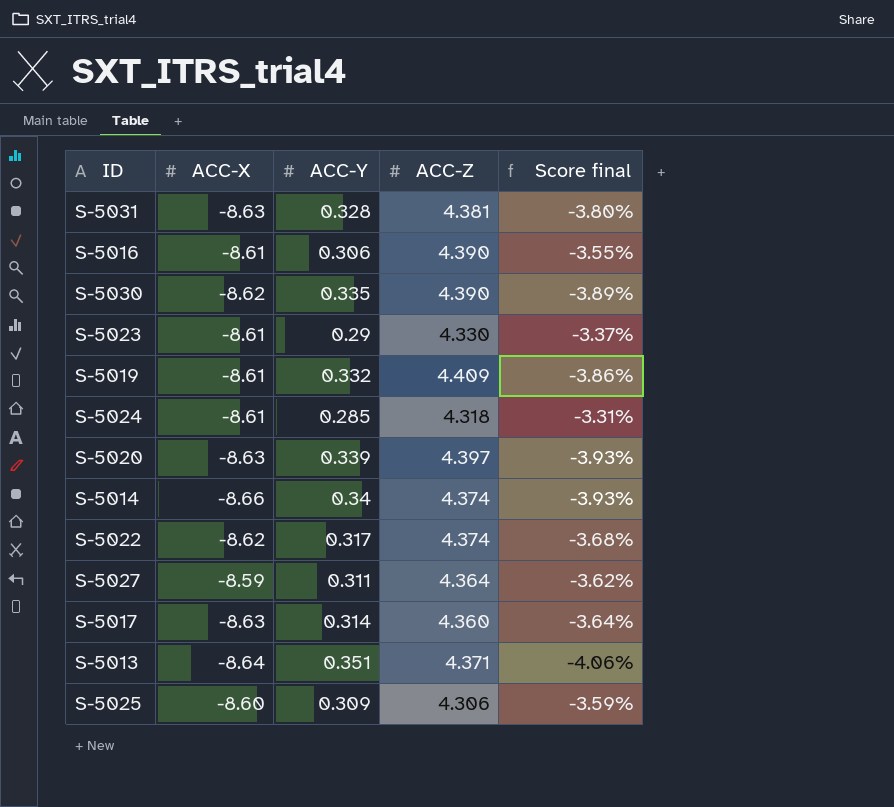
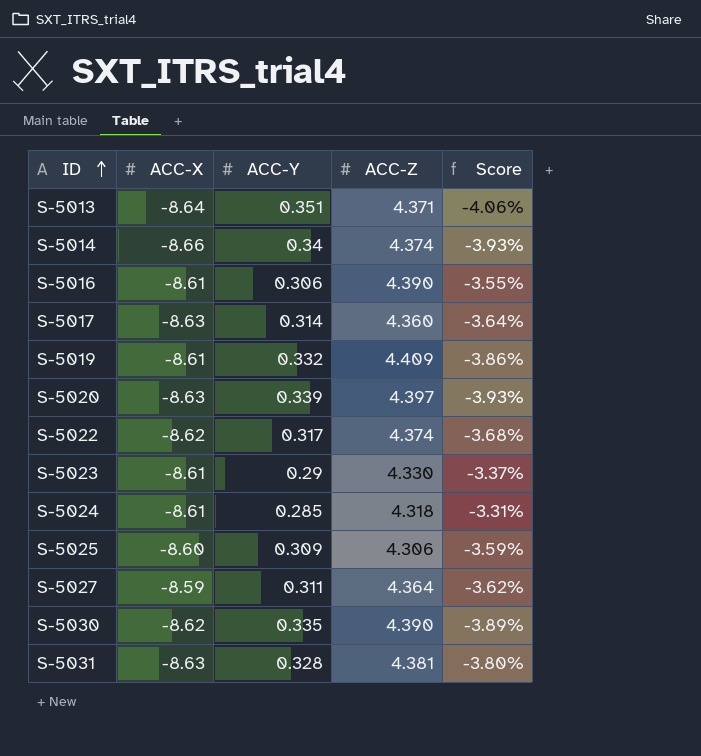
row order: none -> ID ascending
column name: Score final -> Score

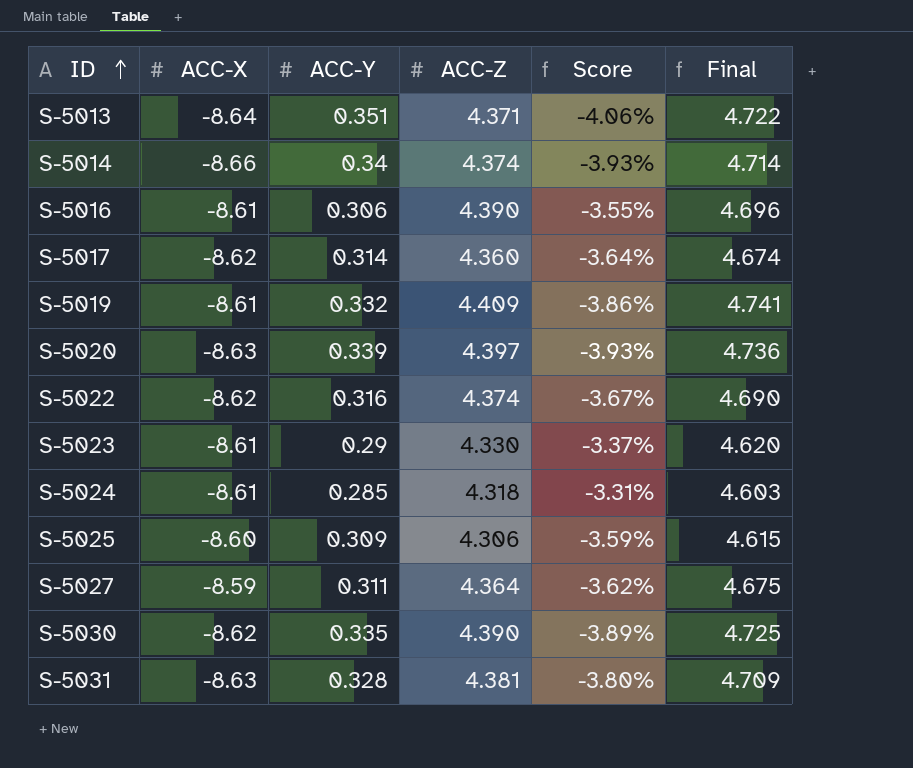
column Final | formula: none -> [ACC-Y] + [ACC-Z]
S-5017 | ACC-X: -8.63 -> -8.62
S-5022 | ACC-Y: 0.317 -> 0.316
S-5022 | Score: -3.68% -> -3.67%

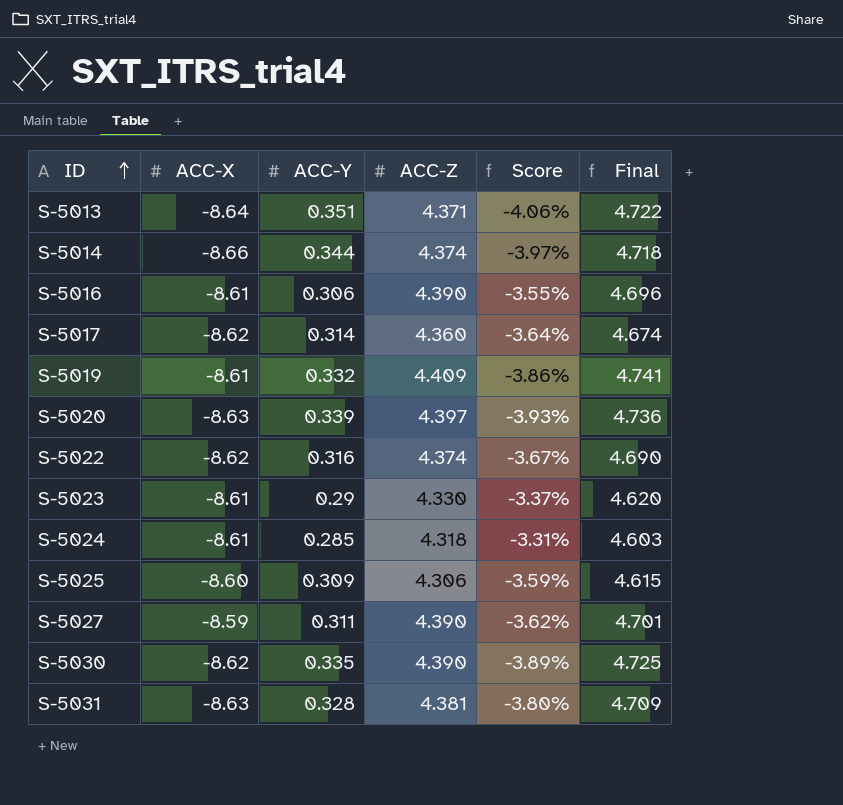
S-5014 | ACC-Y: 0.34 -> 0.344
S-5014 | Score: -3.93% -> -3.97%
S-5014 | Final: 4.714 -> 4.718
S-5027 | ACC-Z: 4.364 -> 4.390
S-5027 | Final: 4.675 -> 4.701

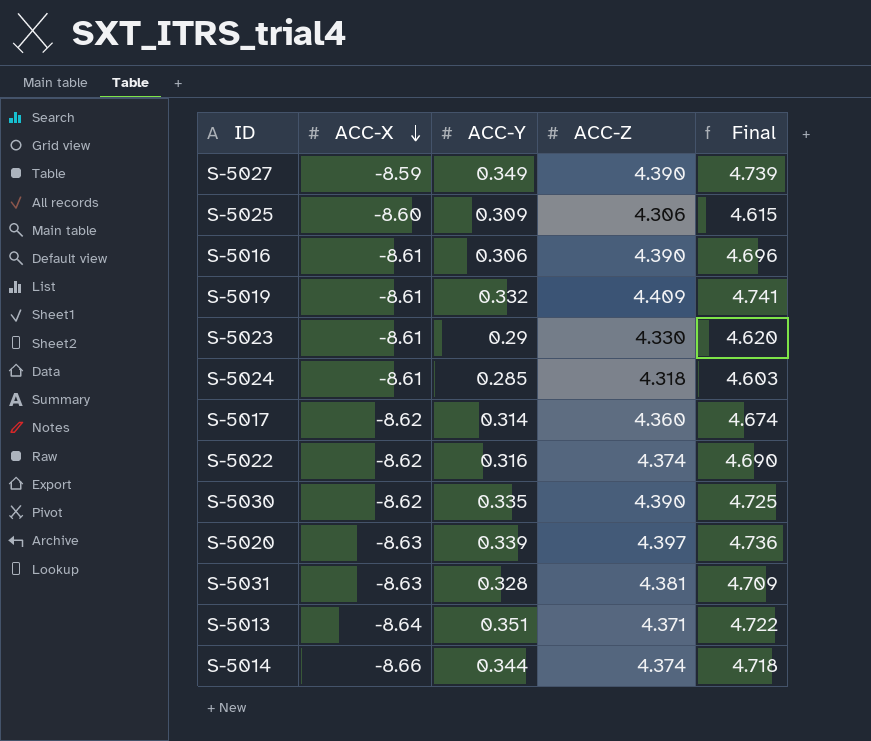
row order: ID ascending -> ACC-X descending
column Score | formula: [ACC-Y] / [ACC-X] -> none
S-5027 | ACC-Y: 0.311 -> 0.349
S-5027 | Final: 4.701 -> 4.739

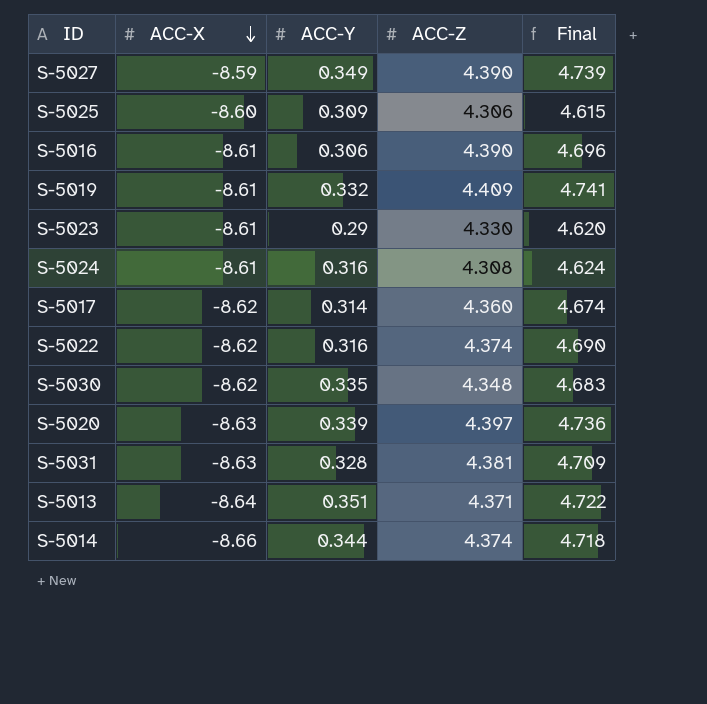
S-5024 | ACC-Y: 0.285 -> 0.316
S-5024 | ACC-Z: 4.318 -> 4.308
S-5024 | Final: 4.603 -> 4.624
S-5030 | ACC-Z: 4.390 -> 4.348
S-5030 | Final: 4.725 -> 4.683

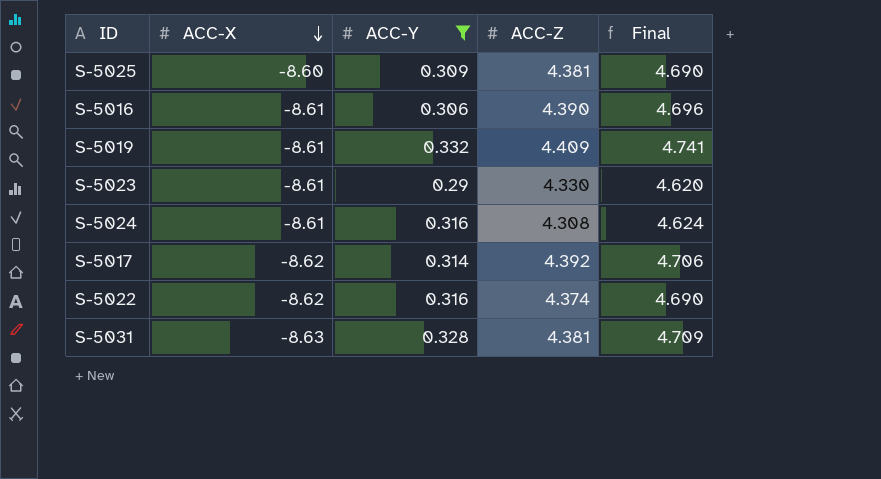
filter: none -> ACC-Y <= 0.332
S-5025 | ACC-Z: 4.306 -> 4.381
S-5025 | Final: 4.615 -> 4.690
S-5017 | ACC-Z: 4.360 -> 4.392
S-5017 | Final: 4.674 -> 4.706

